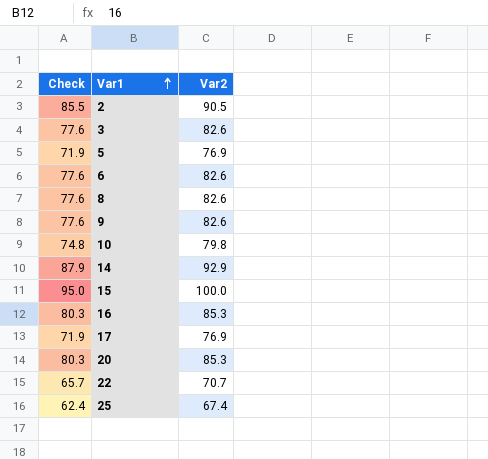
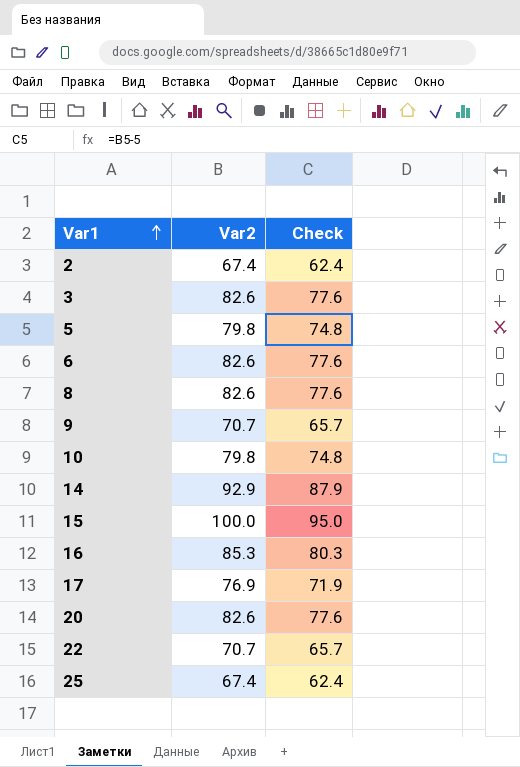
column Check | position: 1 -> 3
2 | Var2: 90.5 -> 67.4
2 | Check: 85.5 -> 62.4
5 | Var2: 76.9 -> 79.8
5 | Check: 71.9 -> 74.8
9 | Var2: 82.6 -> 70.7
9 | Check: 77.6 -> 65.7
20 | Var2: 85.3 -> 82.6
20 | Check: 80.3 -> 77.6

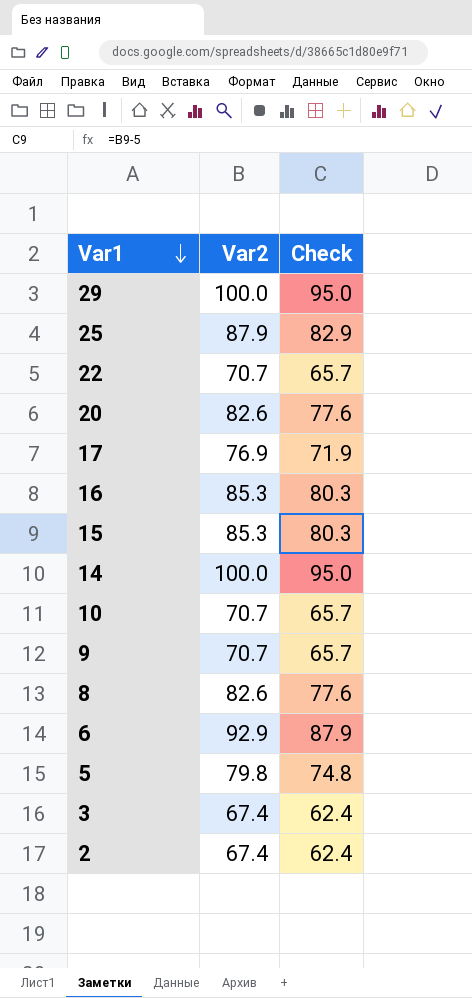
row order: Var1 ascending -> Var1 descending
row 29: none -> 100.0 | 95.0
25 | Var2: 67.4 -> 87.9
25 | Check: 62.4 -> 82.9
15 | Var2: 100.0 -> 85.3
15 | Check: 95.0 -> 80.3
14 | Var2: 92.9 -> 100.0
14 | Check: 87.9 -> 95.0
10 | Var2: 79.8 -> 70.7
10 | Check: 74.8 -> 65.7
6 | Var2: 82.6 -> 92.9
6 | Check: 77.6 -> 87.9
3 | Var2: 82.6 -> 67.4
3 | Check: 77.6 -> 62.4

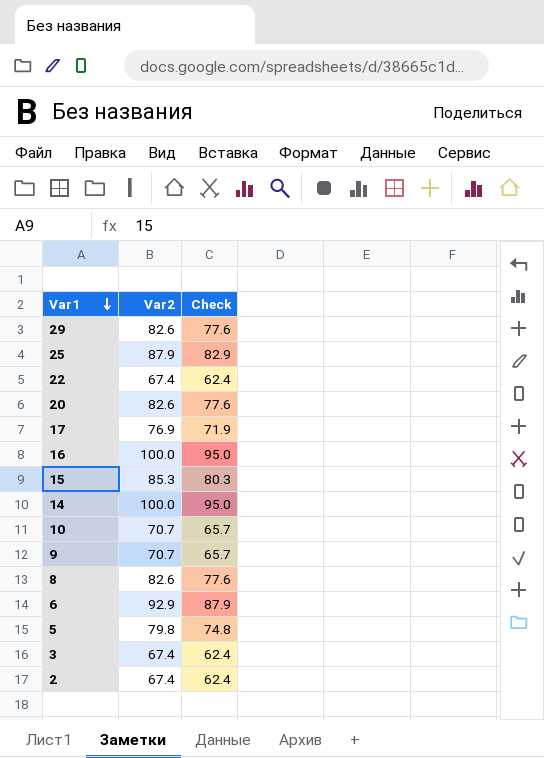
29 | Var2: 100.0 -> 82.6
29 | Check: 95.0 -> 77.6
22 | Var2: 70.7 -> 67.4
22 | Check: 65.7 -> 62.4
16 | Var2: 85.3 -> 100.0
16 | Check: 80.3 -> 95.0

